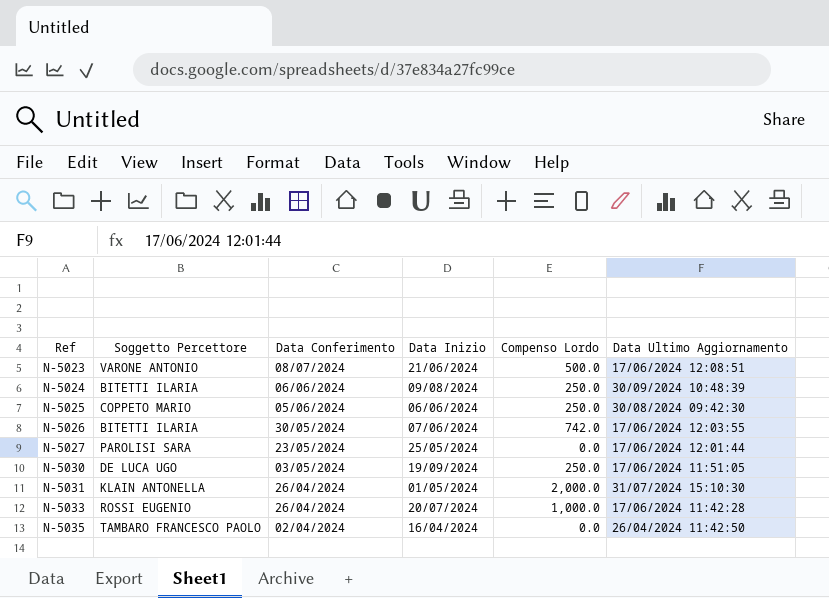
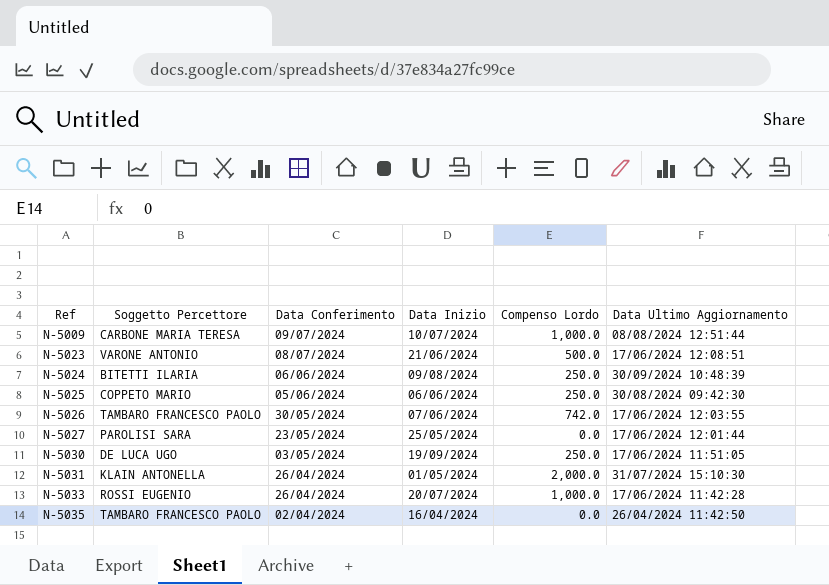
row N-5009: none -> CARBONE MARIA TERESA | 09/07/2024 | 10/07/2024 | 1,000.0 | 08/08/2024 12:51:44
N-5026 | Soggetto Percettore: BITETTI ILARIA -> TAMBARO FRANCESCO PAOLO

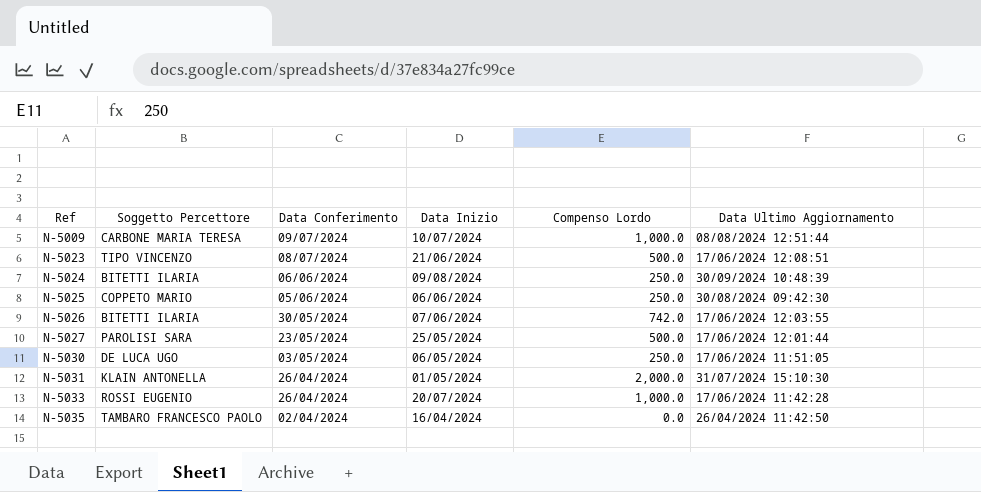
N-5023 | Soggetto Percettore: VARONE ANTONIO -> TIPO VINCENZO
N-5026 | Soggetto Percettore: TAMBARO FRANCESCO PAOLO -> BITETTI ILARIA
N-5027 | Compenso Lordo: 0.0 -> 500.0
N-5030 | Data Inizio: 19/09/2024 -> 06/05/2024

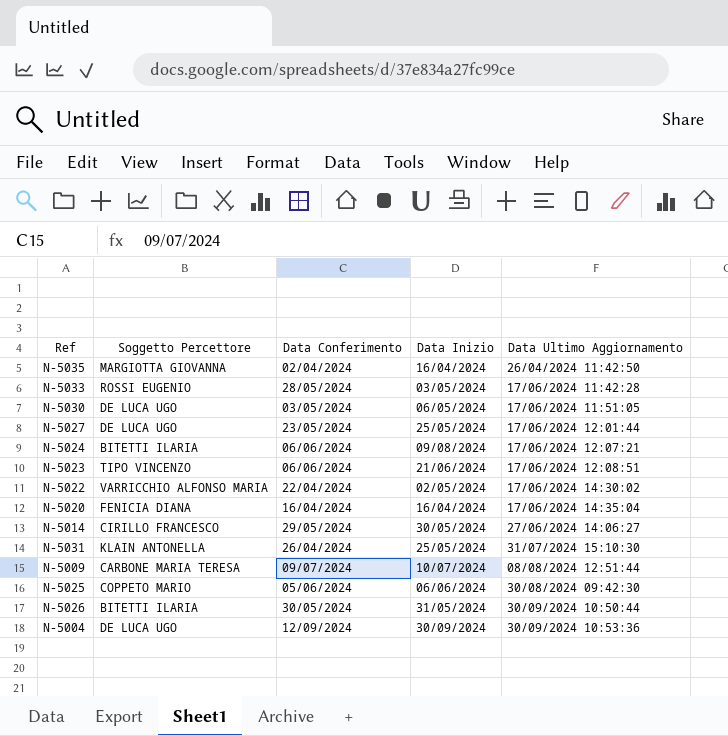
row order: Ref ascending -> Data Ultimo Aggiornamento ascending
column Compenso Lordo | position: 5 -> none
N-5035 | Soggetto Percettore: TAMBARO FRANCESCO PAOLO -> MARGIOTTA GIOVANNA
N-5033 | Data Conferimento: 26/04/2024 -> 28/05/2024
N-5033 | Data Inizio: 20/07/2024 -> 03/05/2024
N-5027 | Soggetto Percettore: PAROLISI SARA -> DE LUCA UGO
N-5024 | Data Ultimo Aggiornamento: 30/09/2024 10:48:39 -> 17/06/2024 12:07:21
N-5023 | Data Conferimento: 08/07/2024 -> 06/06/2024
row N-5022: none -> VARRICCHIO ALFONSO MARIA | 22/04/2024 | 02/05/2024 | 17/06/2024 14:30:02
row N-5020: none -> FENICIA DIANA | 16/04/2024 | 16/04/2024 | 17/06/2024 14:35:04
row N-5014: none -> CIRILLO FRANCESCO | 29/05/2024 | 30/05/2024 | 27/06/2024 14:06:27
N-5031 | Data Inizio: 01/05/2024 -> 25/05/2024
N-5026 | Data Inizio: 07/06/2024 -> 31/05/2024
N-5026 | Data Ultimo Aggiornamento: 17/06/2024 12:03:55 -> 30/09/2024 10:50:44
row N-5004: none -> DE LUCA UGO | 12/09/2024 | 30/09/2024 | 30/09/2024 10:53:36

